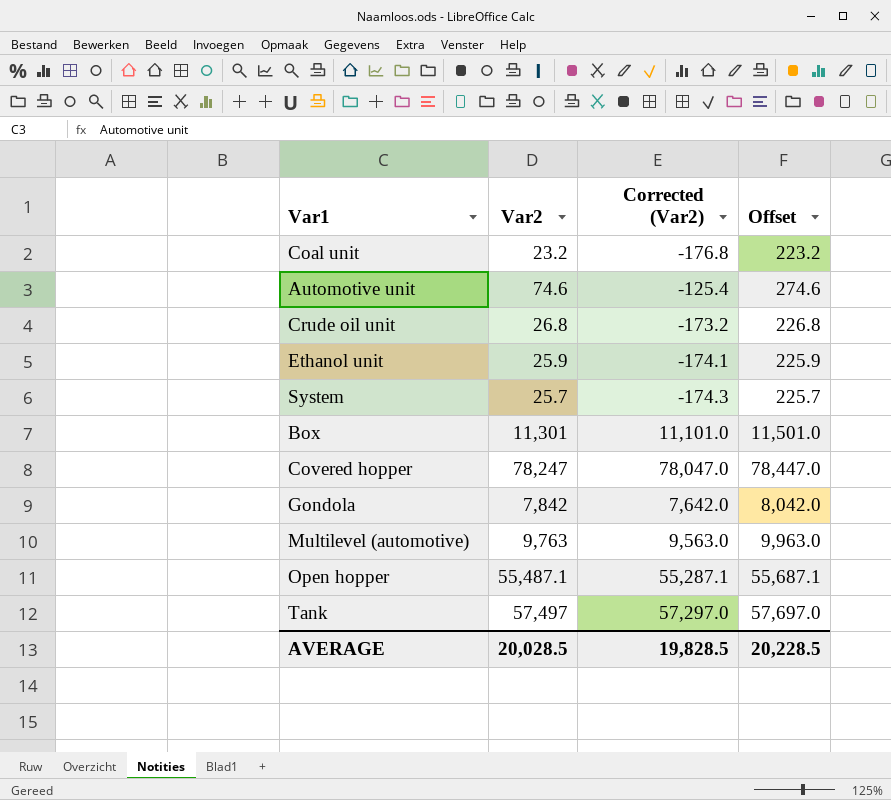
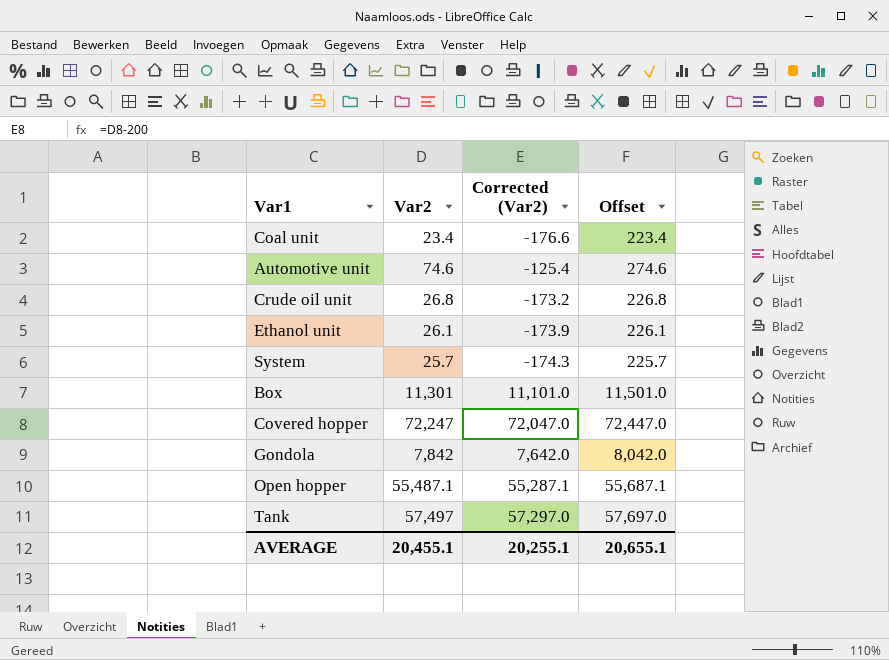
row Multilevel (automotive): 9,763 | 9,563.0 | 9,963.0 -> none
Coal unit | Var2: 23.2 -> 23.4
Coal unit | Corrected (Var2): -176.8 -> -176.6
Coal unit | Offset: 223.2 -> 223.4
Ethanol unit | Var2: 25.9 -> 26.1
Ethanol unit | Corrected (Var2): -174.1 -> -173.9
Ethanol unit | Offset: 225.9 -> 226.1
Covered hopper | Var2: 78,247 -> 72,247
Covered hopper | Corrected (Var2): 78,047.0 -> 72,047.0
Covered hopper | Offset: 78,447.0 -> 72,447.0
AVERAGE | Var2: 20,028.5 -> 20,455.1
AVERAGE | Corrected (Var2): 19,828.5 -> 20,255.1
AVERAGE | Offset: 20,228.5 -> 20,655.1

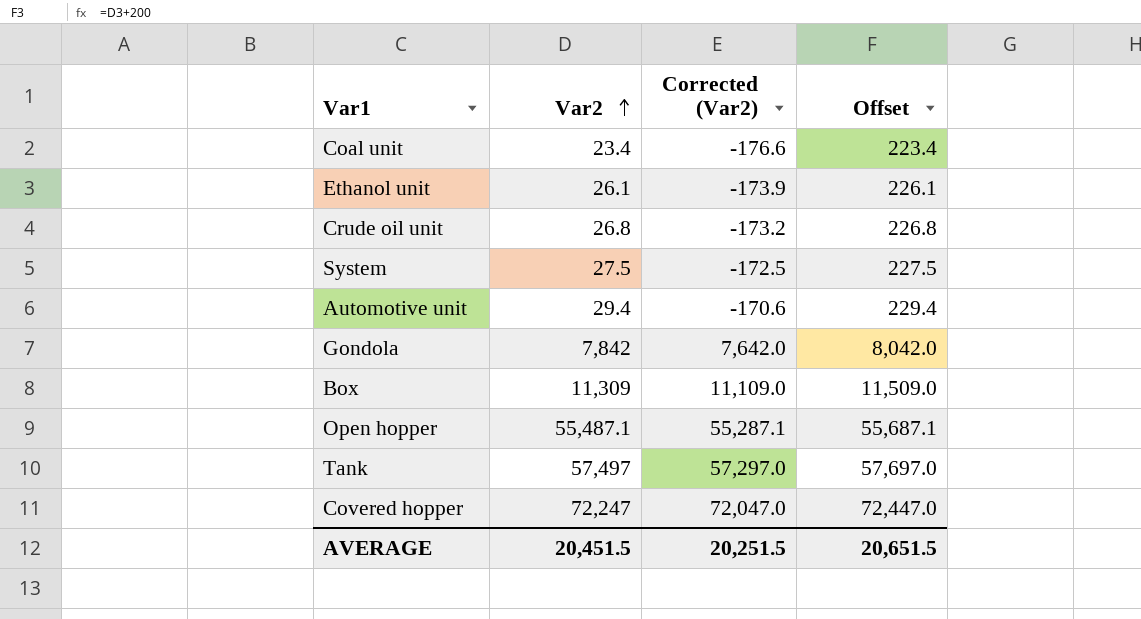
row order: none -> Var2 ascending
System | Var2: 25.7 -> 27.5
System | Corrected (Var2): -174.3 -> -172.5
System | Offset: 225.7 -> 227.5
Automotive unit | Var2: 74.6 -> 29.4
Automotive unit | Corrected (Var2): -125.4 -> -170.6
Automotive unit | Offset: 274.6 -> 229.4
Box | Var2: 11,301 -> 11,309
Box | Corrected (Var2): 11,101.0 -> 11,109.0
Box | Offset: 11,501.0 -> 11,509.0
AVERAGE | Var2: 20,455.1 -> 20,451.5
AVERAGE | Corrected (Var2): 20,255.1 -> 20,251.5
AVERAGE | Offset: 20,655.1 -> 20,651.5

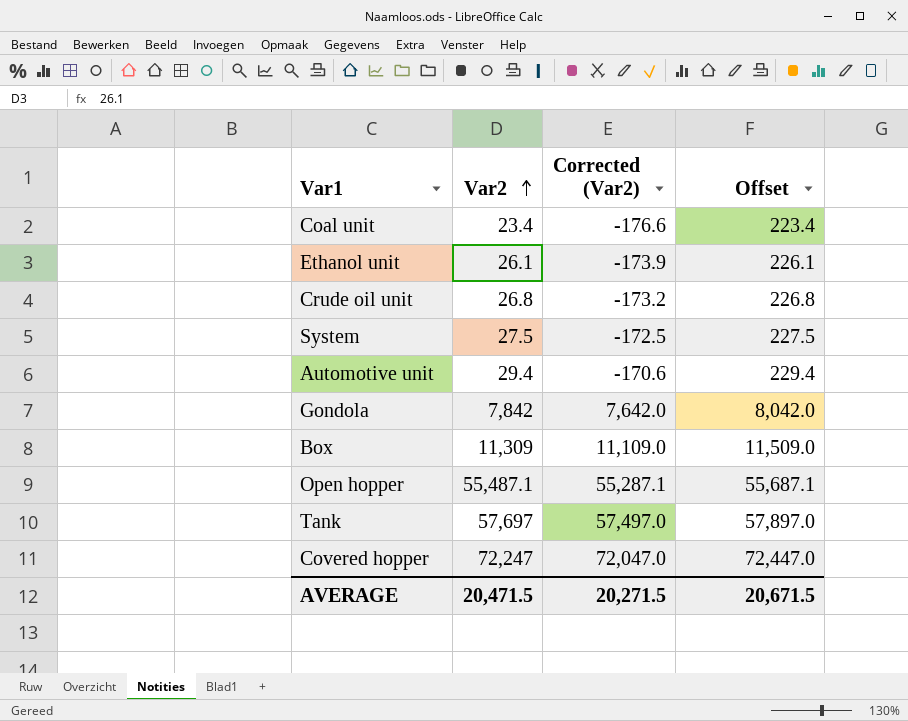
Tank | Var2: 57,497 -> 57,697
Tank | Corrected (Var2): 57,297.0 -> 57,497.0
Tank | Offset: 57,697.0 -> 57,897.0
AVERAGE | Var2: 20,451.5 -> 20,471.5
AVERAGE | Corrected (Var2): 20,251.5 -> 20,271.5
AVERAGE | Offset: 20,651.5 -> 20,671.5

